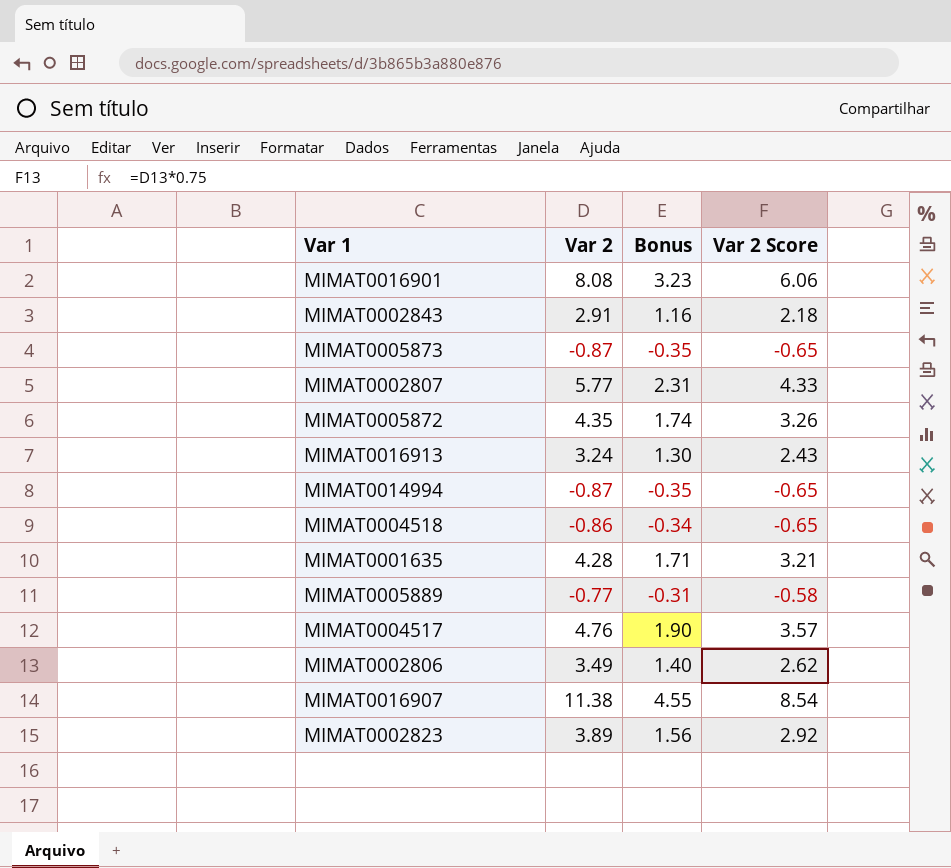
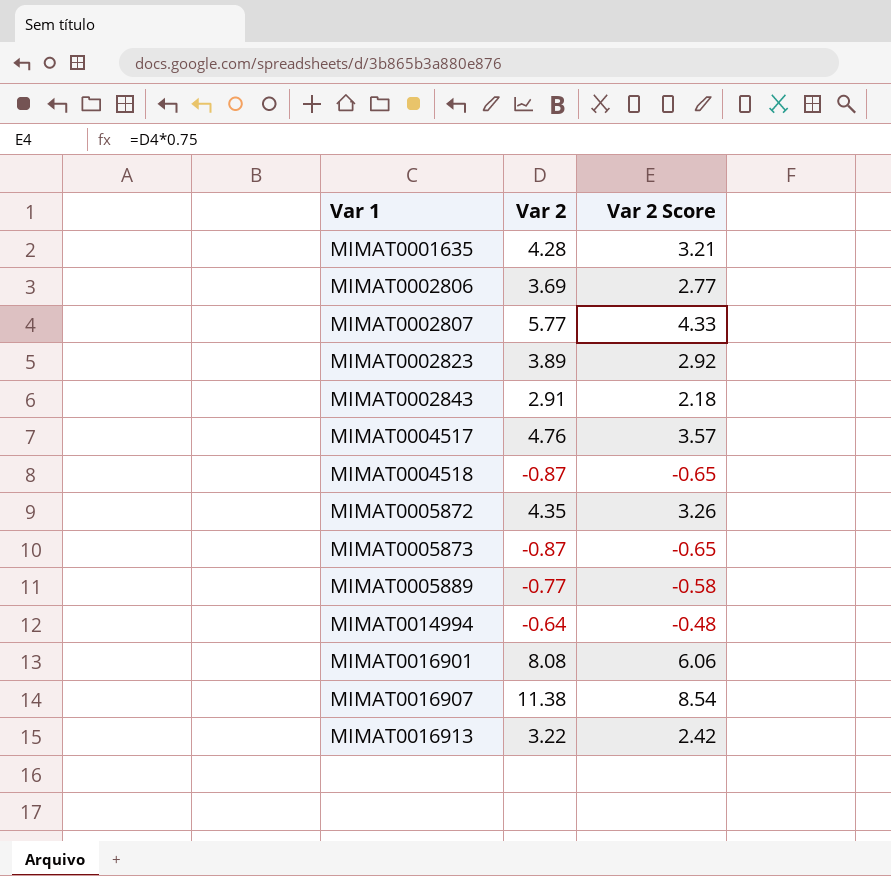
row order: none -> Var 1 ascending
column Bonus | formula: [Var 2] * 0.4 -> none
MIMAT0002806 | Var 2: 3.49 -> 3.69
MIMAT0002806 | Var 2 Score: 2.62 -> 2.77
MIMAT0004518 | Var 2: -0.86 -> -0.87
MIMAT0014994 | Var 2: -0.87 -> -0.64
MIMAT0014994 | Var 2 Score: -0.65 -> -0.48
MIMAT0016913 | Var 2: 3.24 -> 3.22
MIMAT0016913 | Var 2 Score: 2.43 -> 2.42

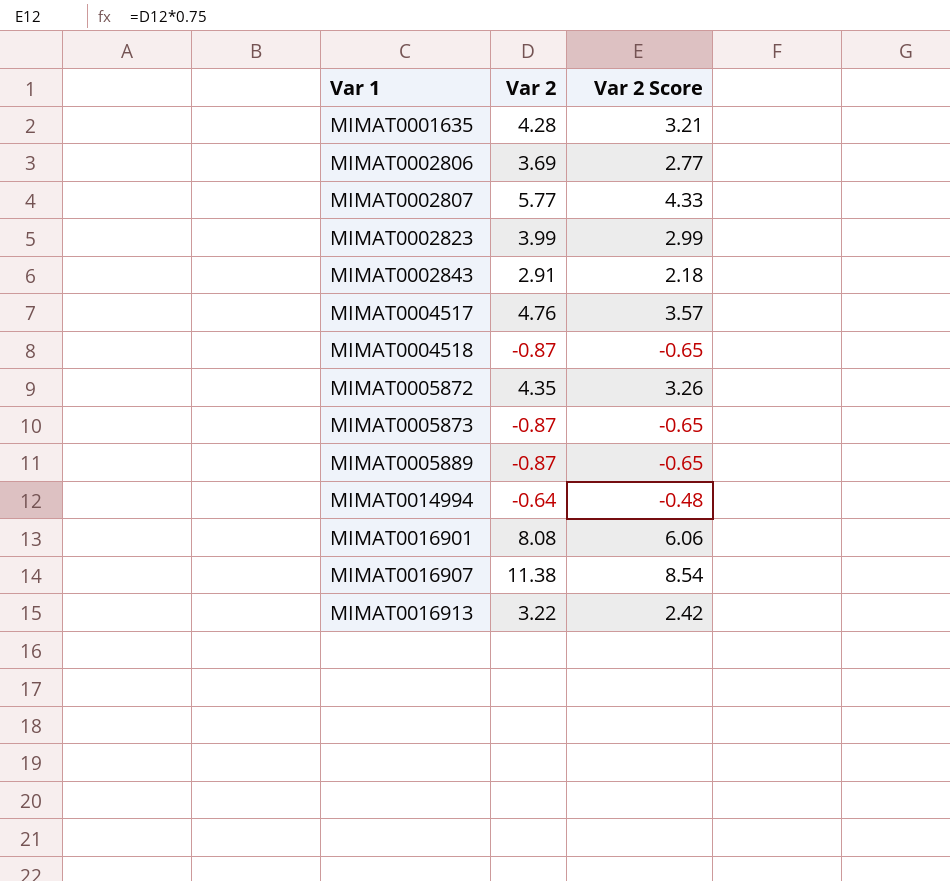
MIMAT0002823 | Var 2: 3.89 -> 3.99
MIMAT0002823 | Var 2 Score: 2.92 -> 2.99
MIMAT0005889 | Var 2: -0.77 -> -0.87
MIMAT0005889 | Var 2 Score: -0.58 -> -0.65

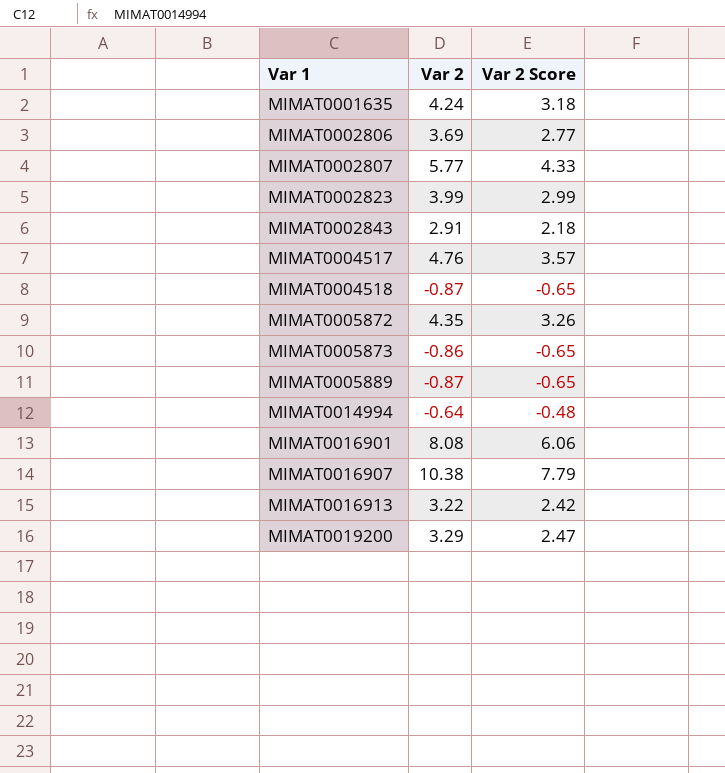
MIMAT0001635 | Var 2: 4.28 -> 4.24
MIMAT0001635 | Var 2 Score: 3.21 -> 3.18
MIMAT0005873 | Var 2: -0.87 -> -0.86
MIMAT0016907 | Var 2: 11.38 -> 10.38
MIMAT0016907 | Var 2 Score: 8.54 -> 7.79
row MIMAT0019200: none -> 3.29 | 2.47

